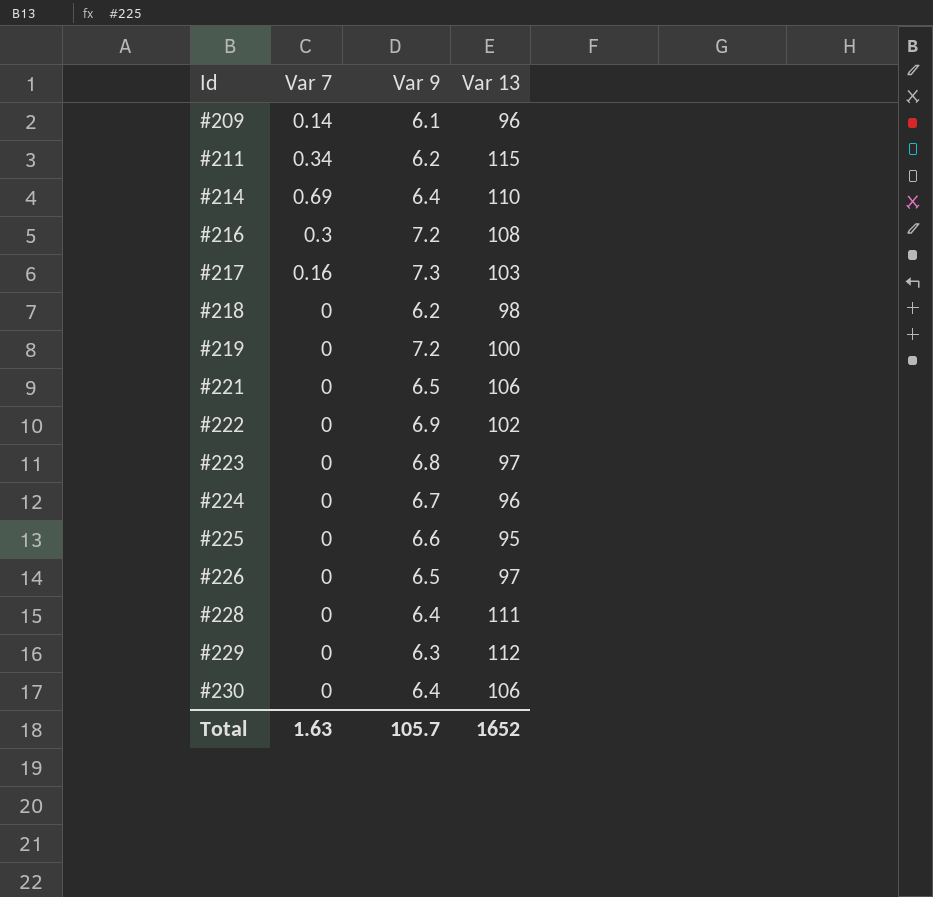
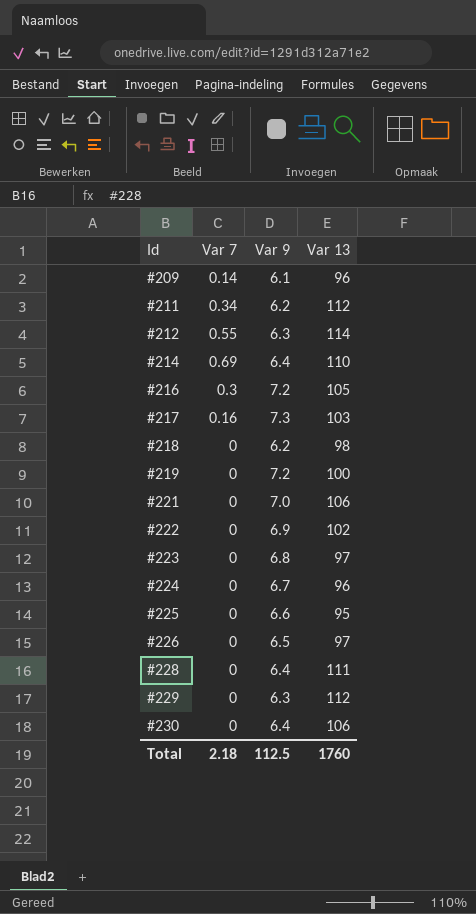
#211 | Var 13: 115 -> 112
row #212: none -> 0.55 | 6.3 | 114
#216 | Var 13: 108 -> 105
#221 | Var 9: 6.5 -> 7.0
Total | Var 7: 1.63 -> 2.18
Total | Var 9: 105.7 -> 112.5
Total | Var 13: 1652 -> 1760

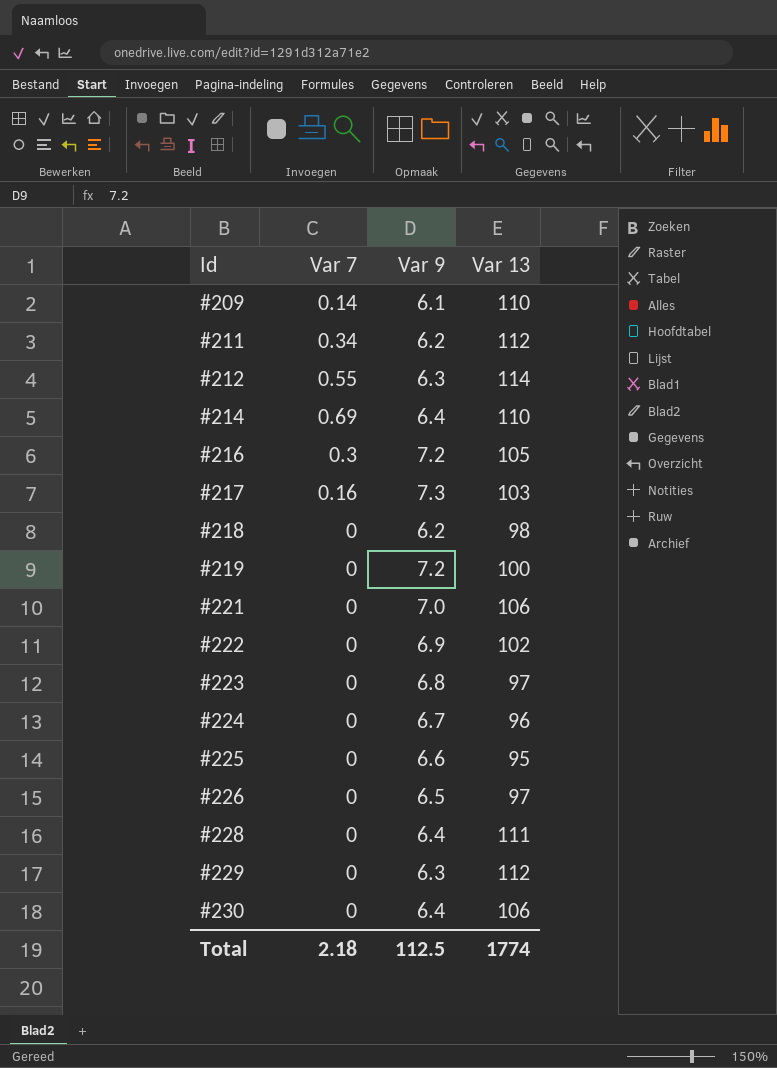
#209 | Var 13: 96 -> 110
Total | Var 13: 1760 -> 1774

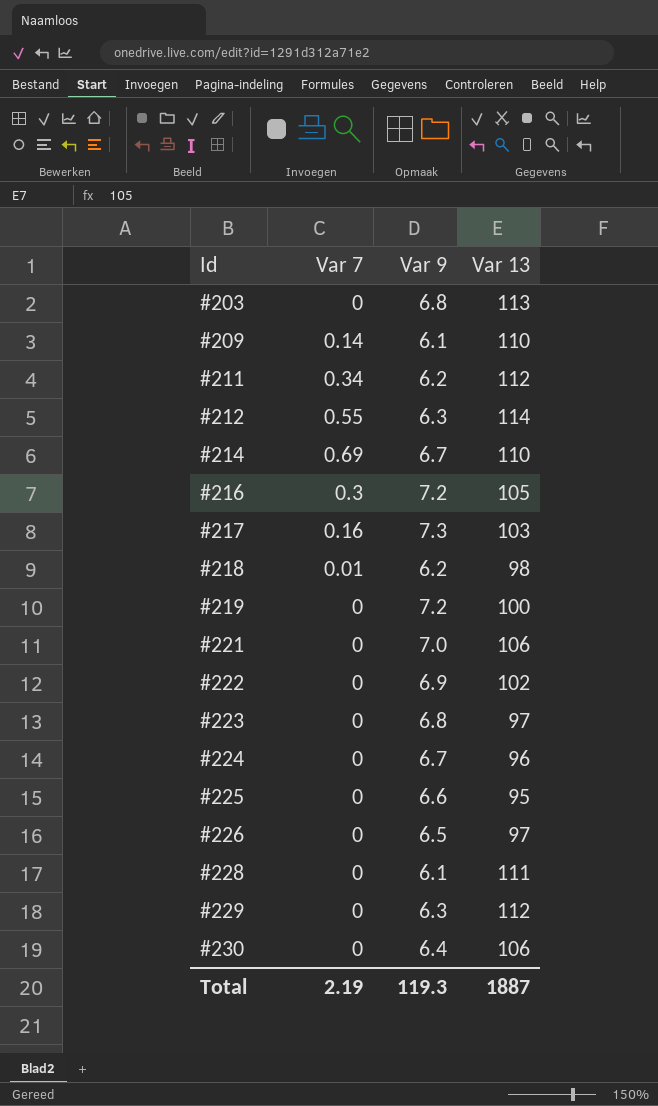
row #203: none -> 0 | 6.8 | 113
#214 | Var 9: 6.4 -> 6.7
#218 | Var 7: 0 -> 0.01
#228 | Var 9: 6.4 -> 6.1
Total | Var 7: 2.18 -> 2.19
Total | Var 9: 112.5 -> 119.3
Total | Var 13: 1774 -> 1887

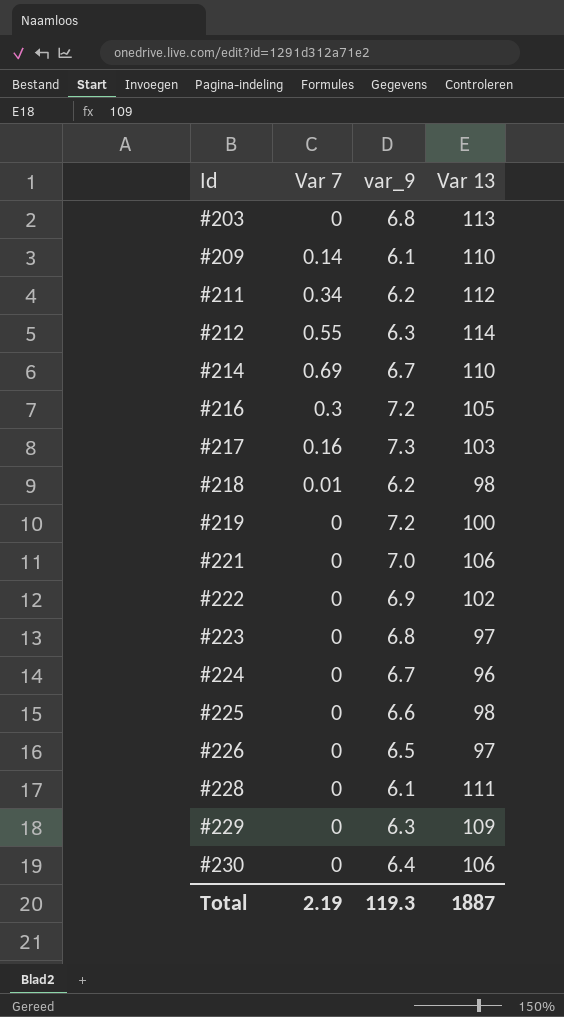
column name: Var 9 -> var_9
#225 | Var 13: 95 -> 98
#229 | Var 13: 112 -> 109

